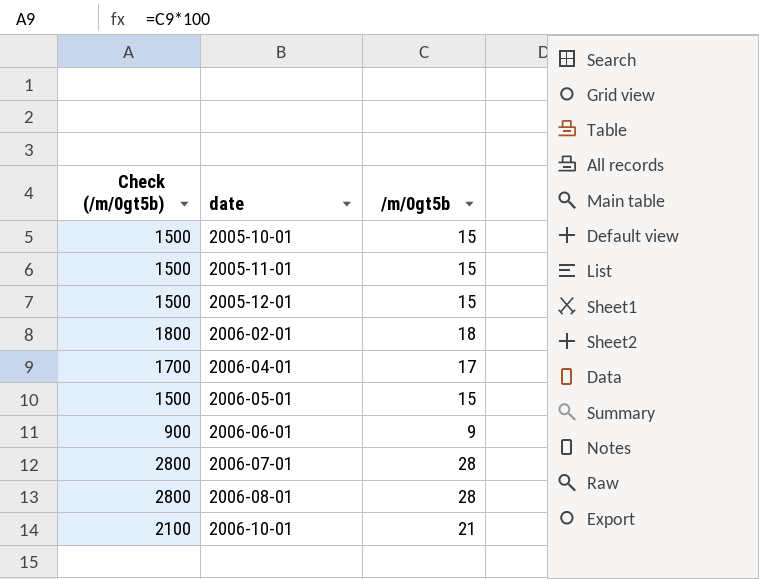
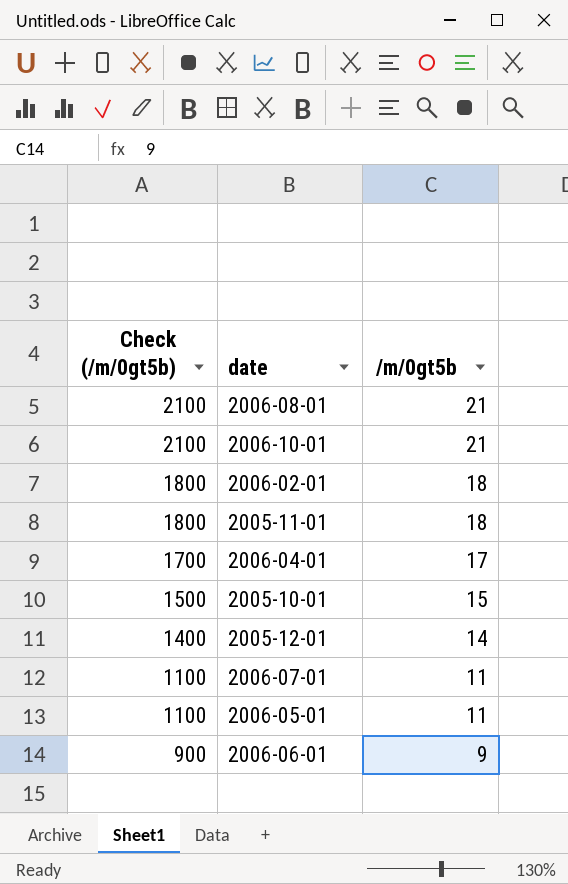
row order: date ascending -> Check (/m/0gt5b) descending
2006-08-01 | Check (/m/0gt5b): 2800 -> 2100
2006-08-01 | /m/0gt5b: 28 -> 21
2005-11-01 | Check (/m/0gt5b): 1500 -> 1800
2005-11-01 | /m/0gt5b: 15 -> 18
2005-12-01 | Check (/m/0gt5b): 1500 -> 1400
2005-12-01 | /m/0gt5b: 15 -> 14
2006-07-01 | Check (/m/0gt5b): 2800 -> 1100
2006-07-01 | /m/0gt5b: 28 -> 11
2006-05-01 | Check (/m/0gt5b): 1500 -> 1100
2006-05-01 | /m/0gt5b: 15 -> 11

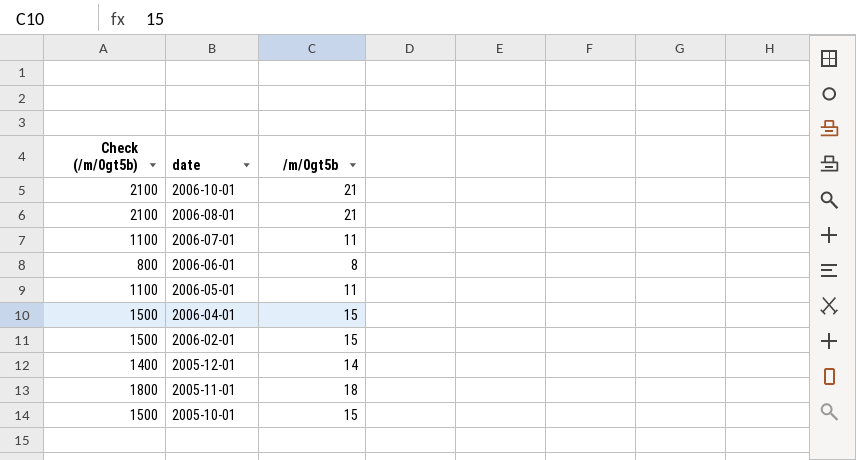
row order: Check (/m/0gt5b) descending -> date descending
2006-06-01 | Check (/m/0gt5b): 900 -> 800
2006-06-01 | /m/0gt5b: 9 -> 8
2006-04-01 | Check (/m/0gt5b): 1700 -> 1500
2006-04-01 | /m/0gt5b: 17 -> 15
2006-02-01 | Check (/m/0gt5b): 1800 -> 1500
2006-02-01 | /m/0gt5b: 18 -> 15

